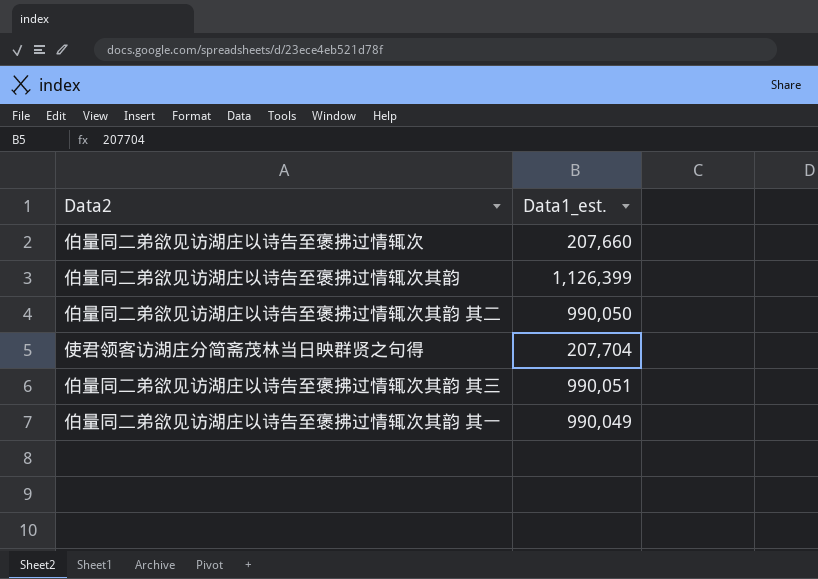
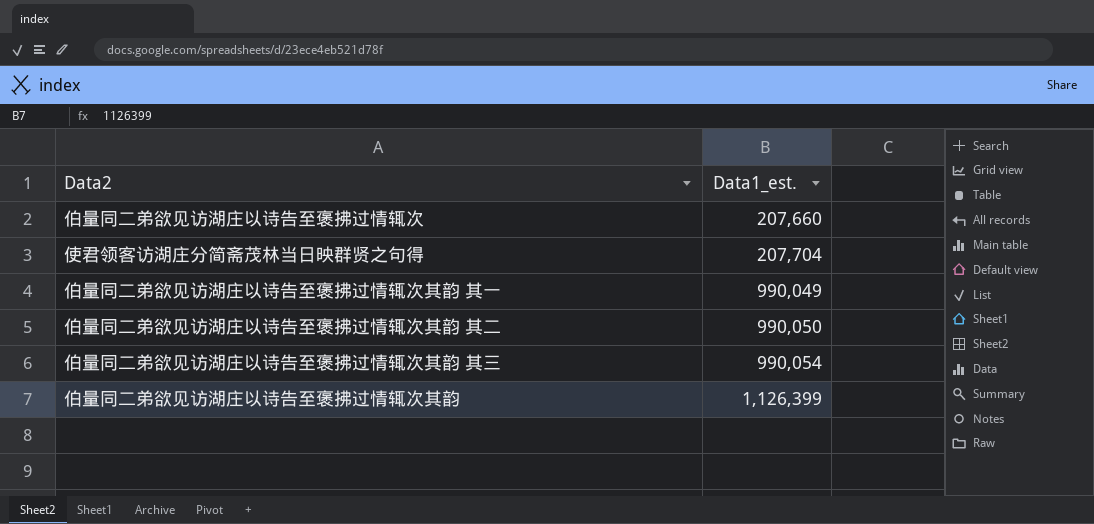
row order: none -> Data1_est. ascending
伯量同二弟欲见访湖庄以诗告至褒拂过情辄次其韵 其三 | Data1_est.: 990,051 -> 990,054

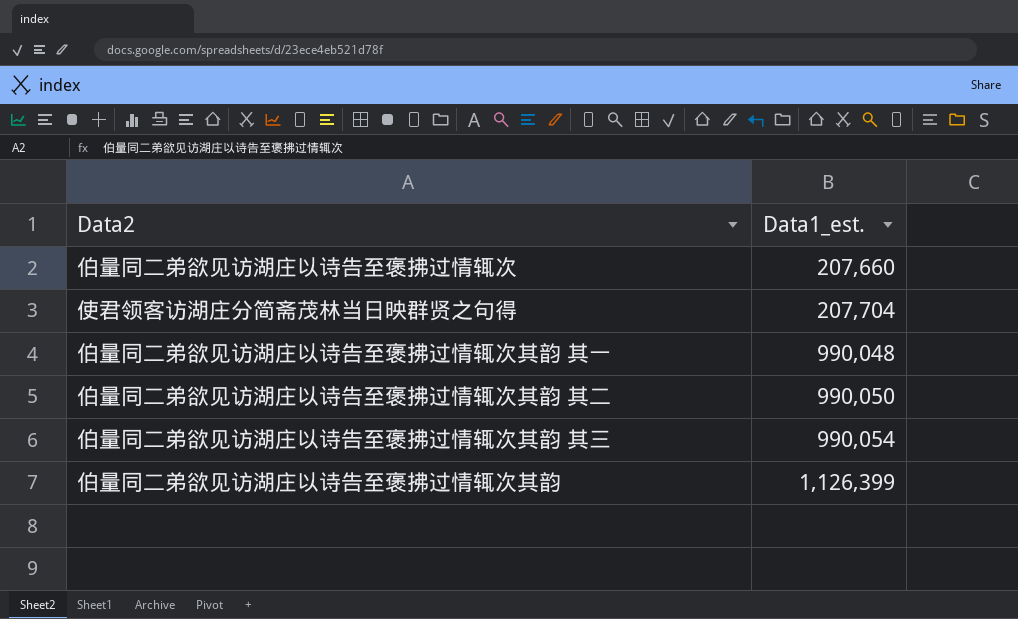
伯量同二弟欲见访湖庄以诗告至褒拂过情辄次其韵 其一 | Data1_est.: 990,049 -> 990,048

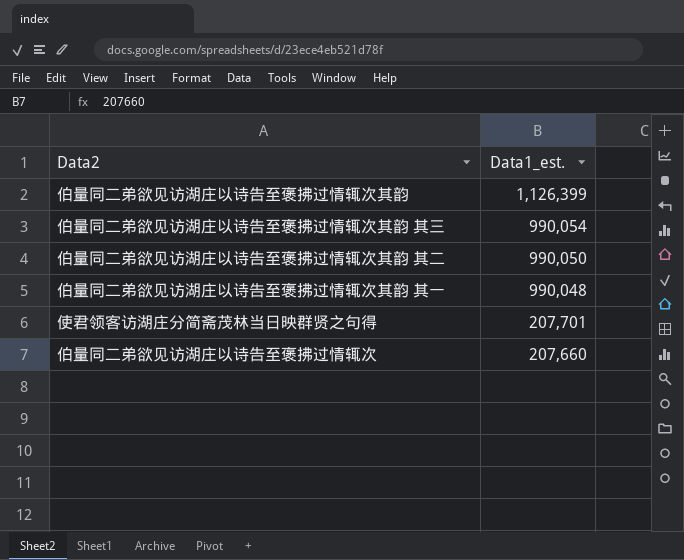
row order: Data1_est. ascending -> Data1_est. descending
使君领客访湖庄分简斋茂林当日映群贤之句得 | Data1_est.: 207,704 -> 207,701

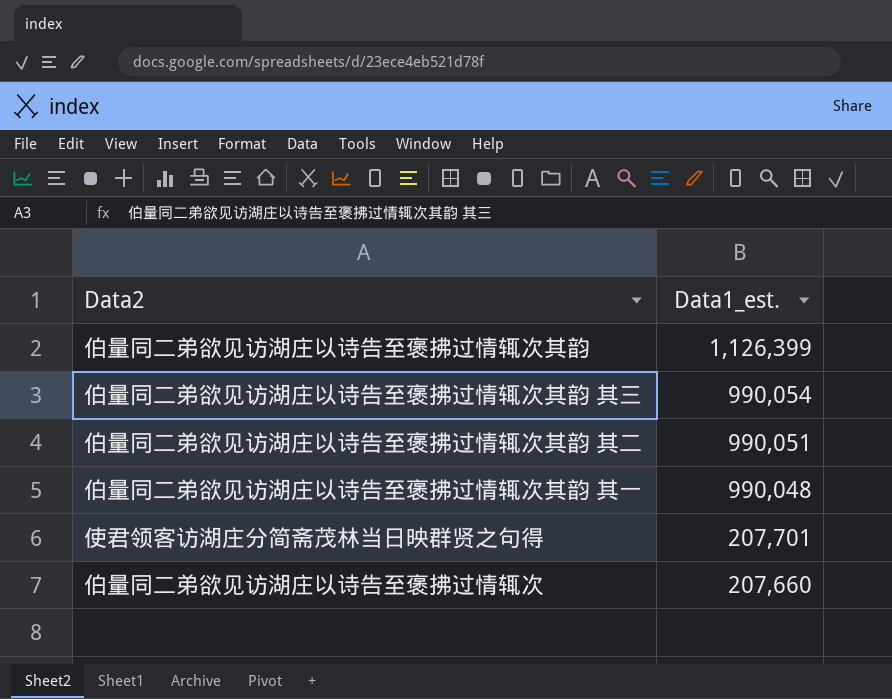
伯量同二弟欲见访湖庄以诗告至褒拂过情辄次其韵 其二 | Data1_est.: 990,050 -> 990,051

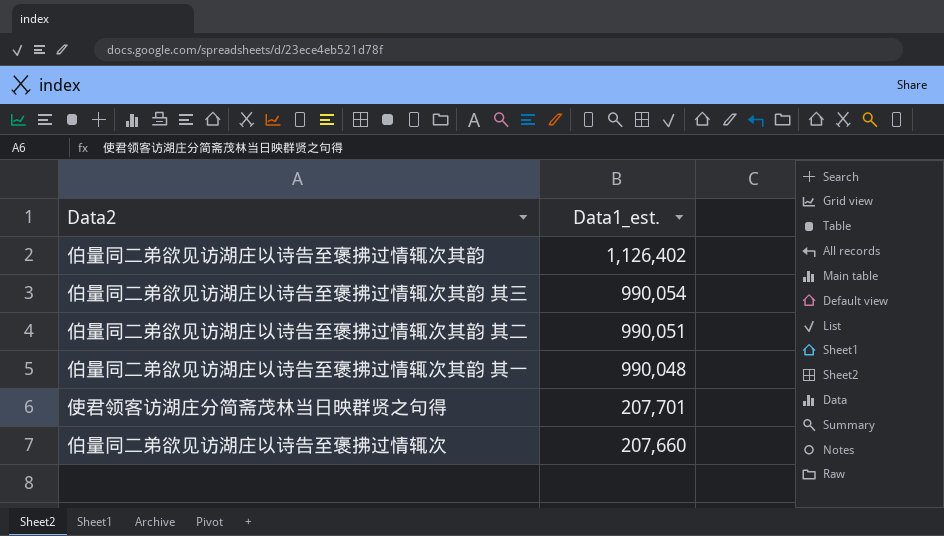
伯量同二弟欲见访湖庄以诗告至褒拂过情辄次其韵 | Data1_est.: 1,126,399 -> 1,126,402

